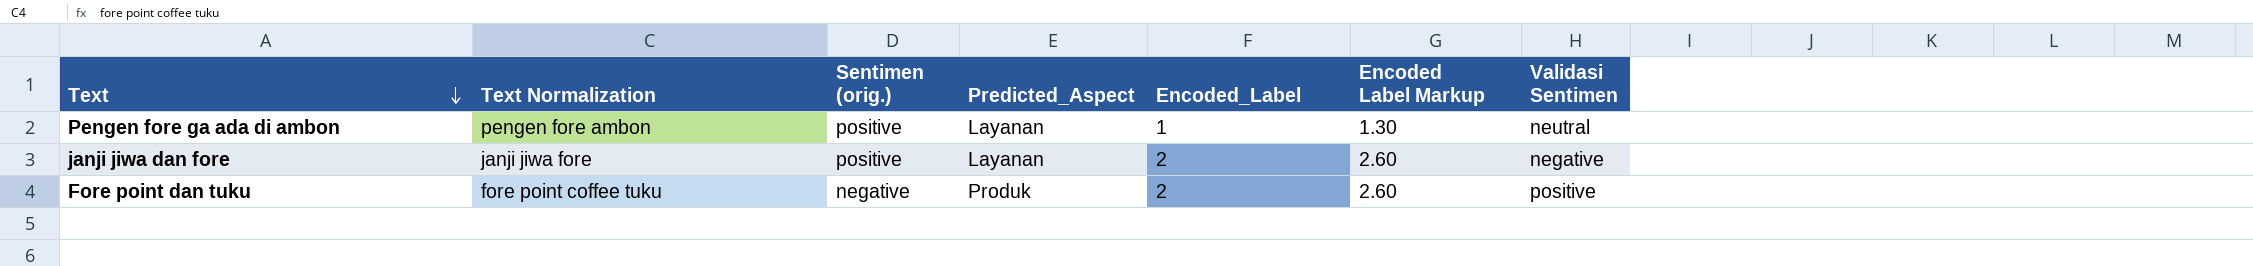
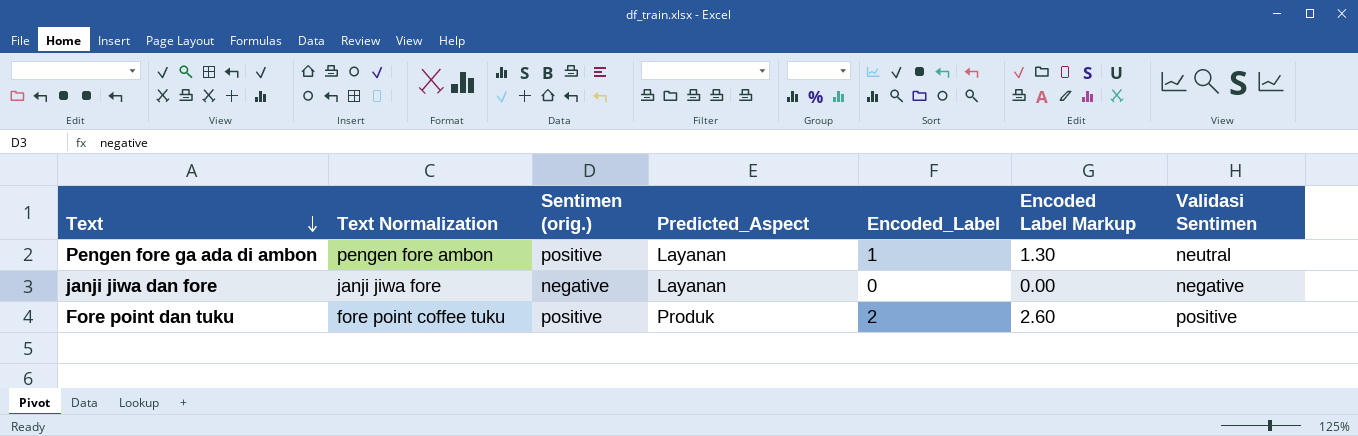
janji jiwa dan fore | Sentimen (orig.): positive -> negative
janji jiwa dan fore | Encoded_Label: 2 -> 0
janji jiwa dan fore | Encoded Label Markup: 2.60 -> 0.00
Fore point dan tuku | Sentimen (orig.): negative -> positive

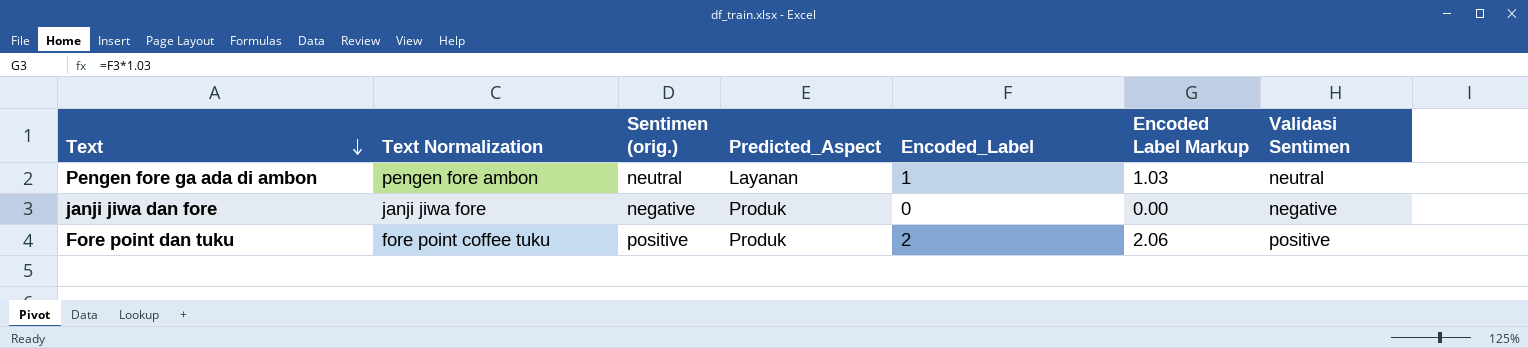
column Encoded Label Markup | formula: [Encoded_Label] * 1.3 -> [Encoded_Label] * 1.03
Pengen fore ga ada di ambon | Sentimen (orig.): positive -> neutral
janji jiwa dan fore | Predicted_Aspect: Layanan -> Produk

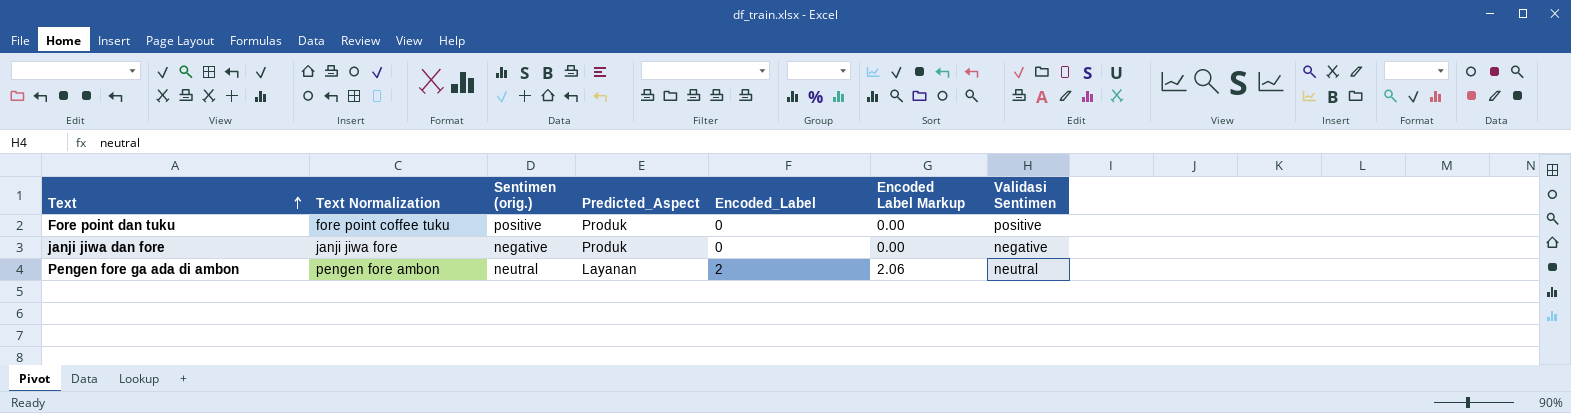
row order: Text descending -> Text ascending
Fore point dan tuku | Encoded_Label: 2 -> 0
Fore point dan tuku | Encoded Label Markup: 2.06 -> 0.00
Pengen fore ga ada di ambon | Encoded_Label: 1 -> 2
Pengen fore ga ada di ambon | Encoded Label Markup: 1.03 -> 2.06

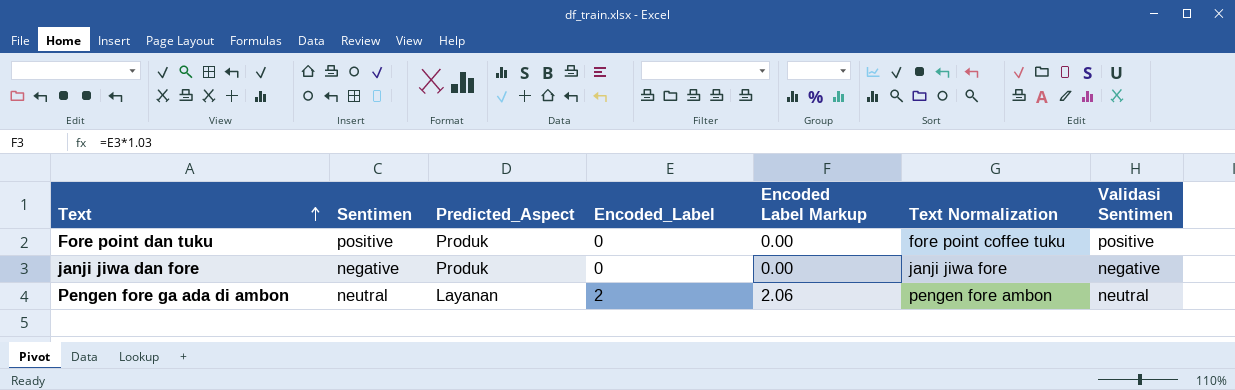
column name: Sentimen (orig.) -> Sentimen
column Text Normalization | position: 2 -> 6

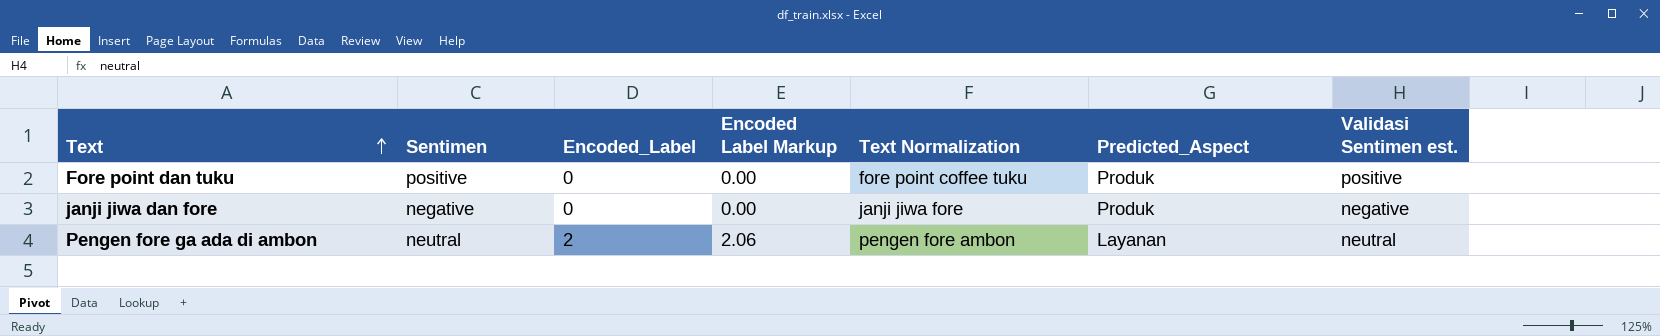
column Predicted_Aspect | position: 3 -> 6
column name: Validasi Sentimen -> Validasi Sentimen est.

